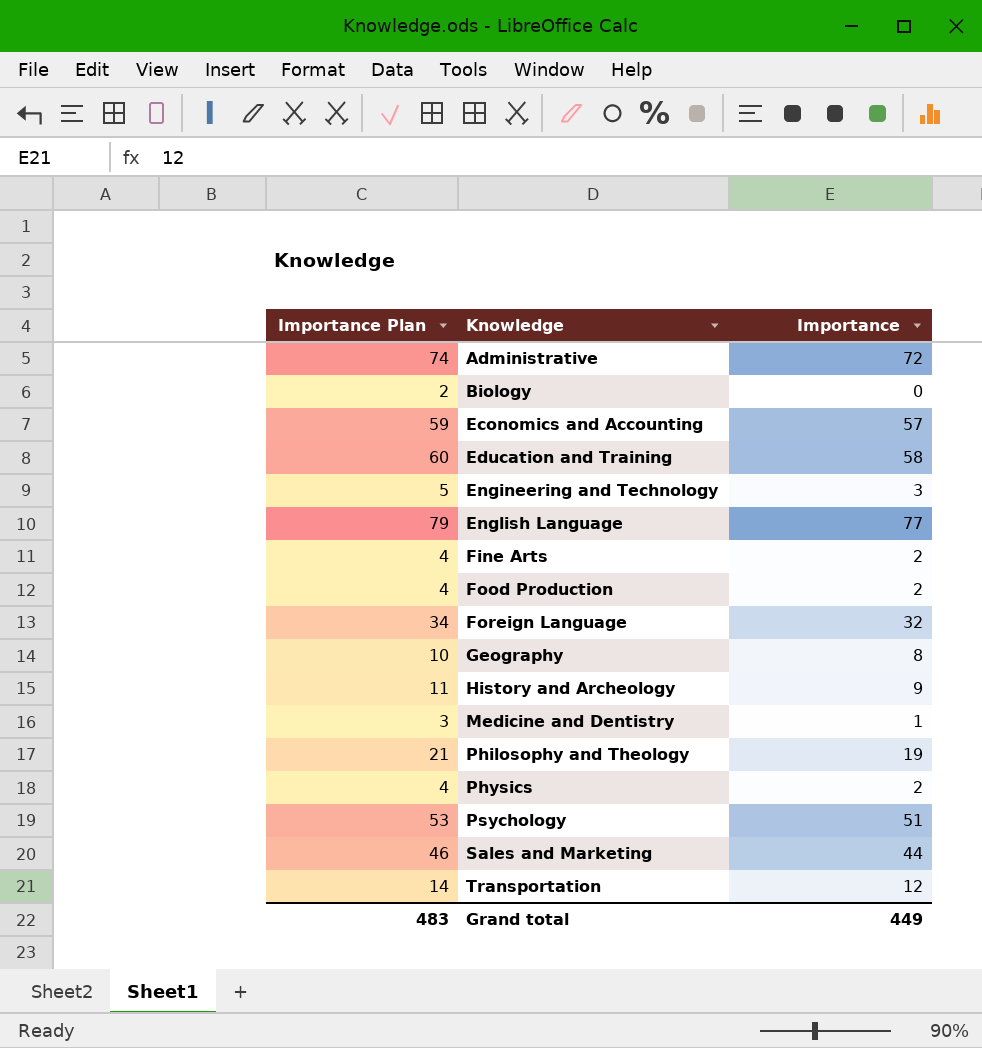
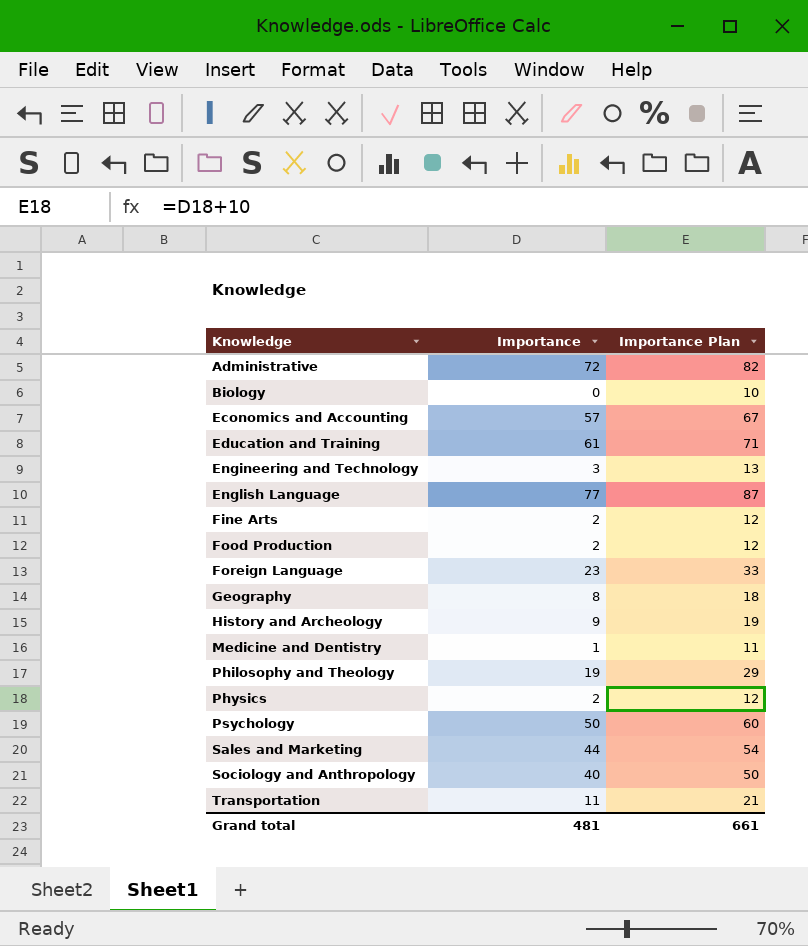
column Importance Plan | formula: [Importance] + 2 -> [Importance] + 10
column Importance Plan | position: 1 -> 3
Education and Training | Importance: 58 -> 61
Foreign Language | Importance: 32 -> 23
Psychology | Importance: 51 -> 50
row Sociology and Anthropology: none -> 40 | 50
Transportation | Importance: 12 -> 11
Grand total | Importance: 449 -> 481
Grand total | Importance Plan: 483 -> 661

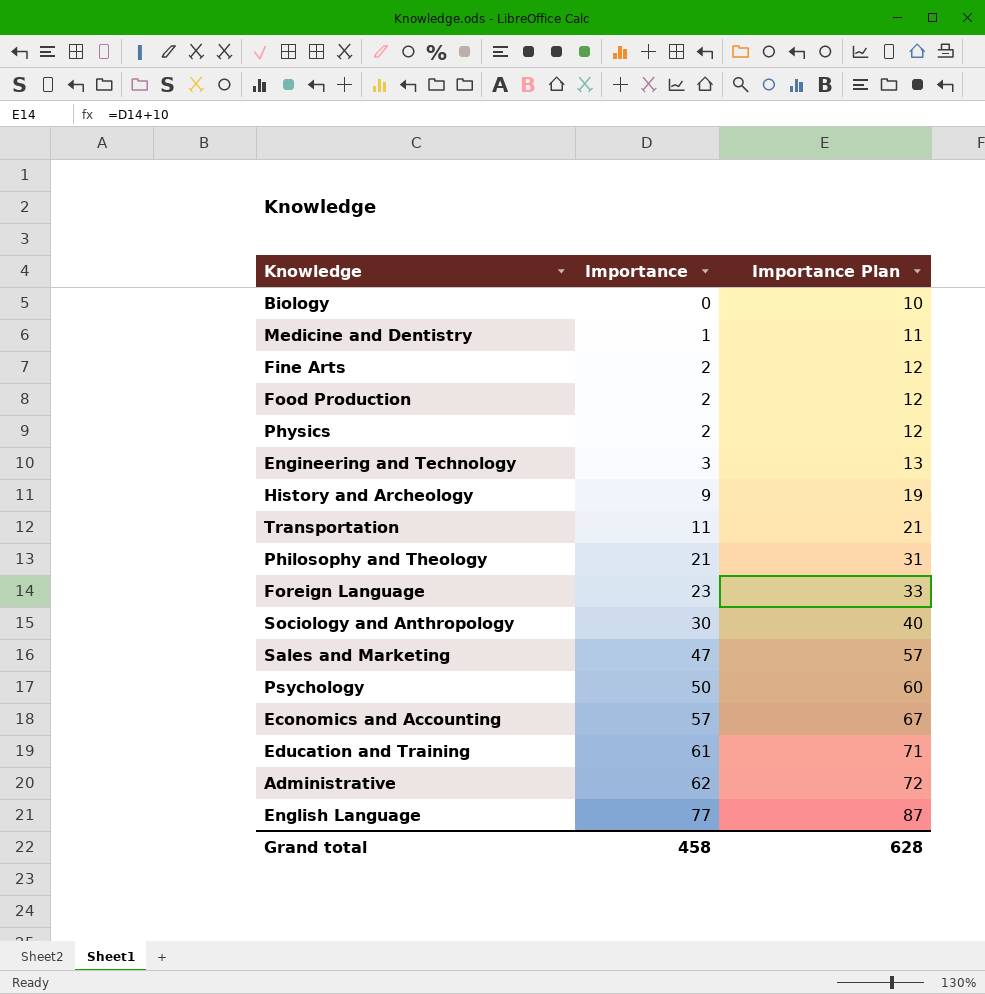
row order: Knowledge ascending -> Importance ascending
row Geography: 8 | 18 -> none
Philosophy and Theology | Importance: 19 -> 21
Philosophy and Theology | Importance Plan: 29 -> 31
Sociology and Anthropology | Importance: 40 -> 30
Sociology and Anthropology | Importance Plan: 50 -> 40
Sales and Marketing | Importance: 44 -> 47
Sales and Marketing | Importance Plan: 54 -> 57
Administrative | Importance: 72 -> 62
Administrative | Importance Plan: 82 -> 72
Grand total | Importance: 481 -> 458
Grand total | Importance Plan: 661 -> 628

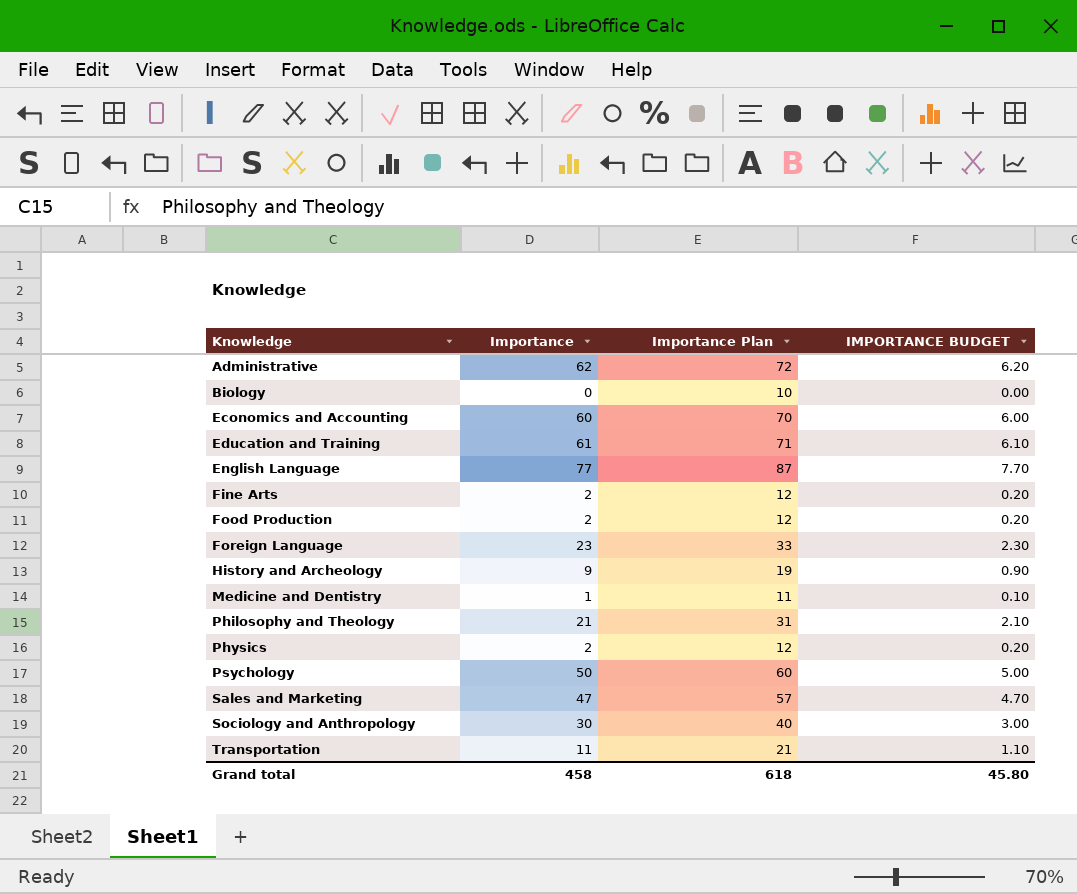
row order: Importance ascending -> Knowledge ascending
column IMPORTANCE BUDGET | formula: none -> [Importance] * 0.1
row Engineering and Technology: 3 | 13 -> none
Economics and Accounting | Importance: 57 -> 60
Economics and Accounting | Importance Plan: 67 -> 70
Grand total | Importance Plan: 628 -> 618

